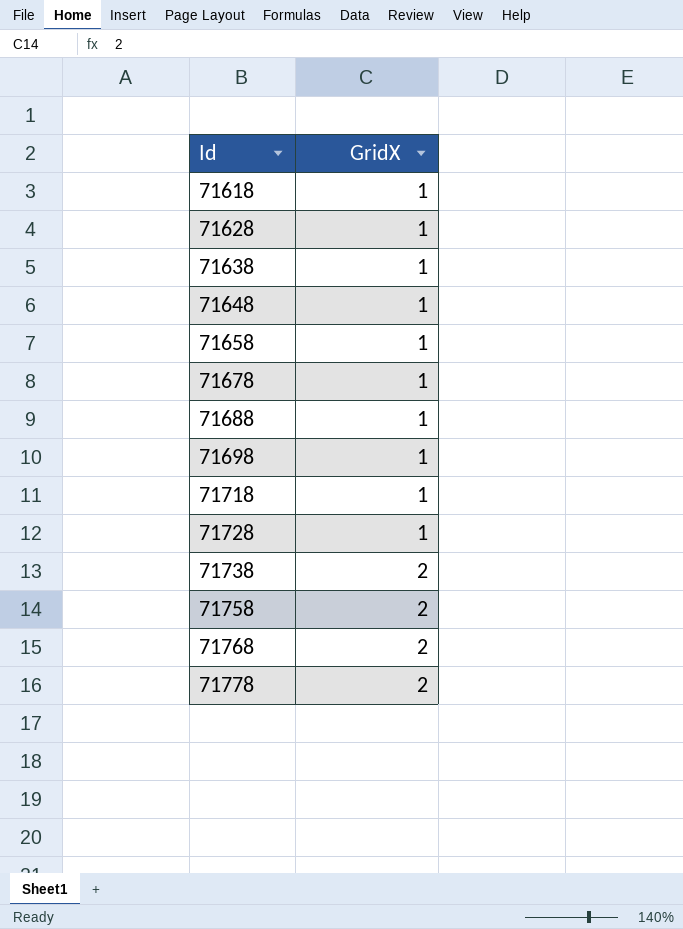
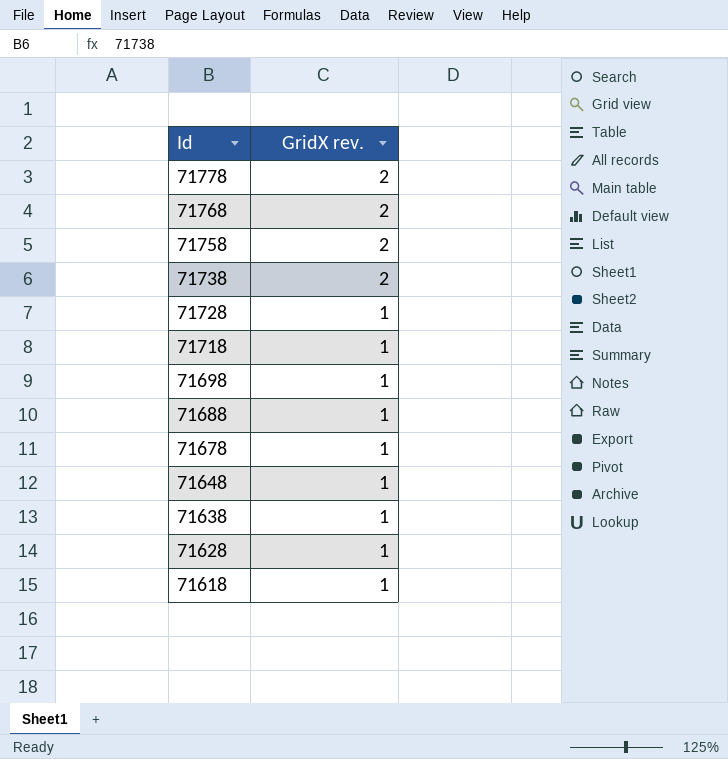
row order: Id ascending -> Id descending
column name: GridX -> GridX rev.
row 71658: 1 -> none

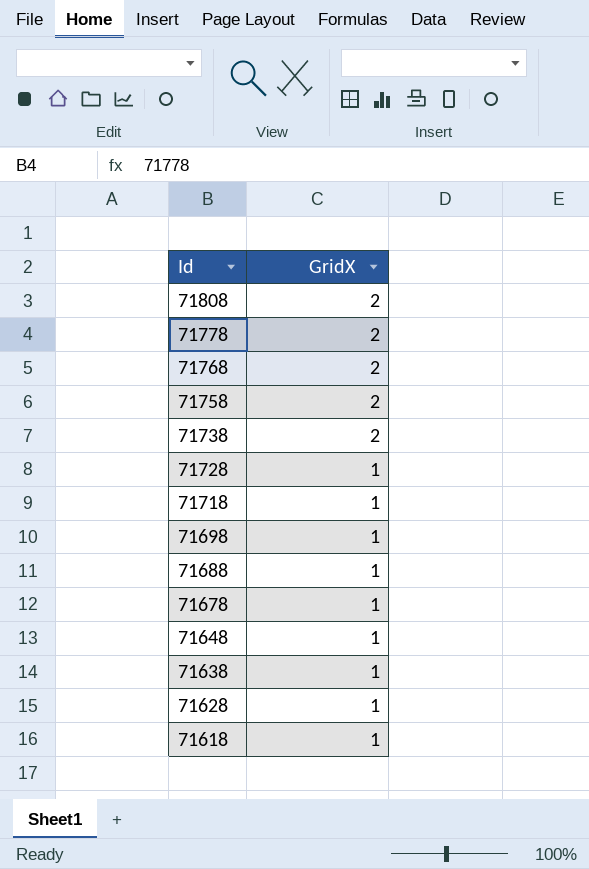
column name: GridX rev. -> GridX
row 71808: none -> 2

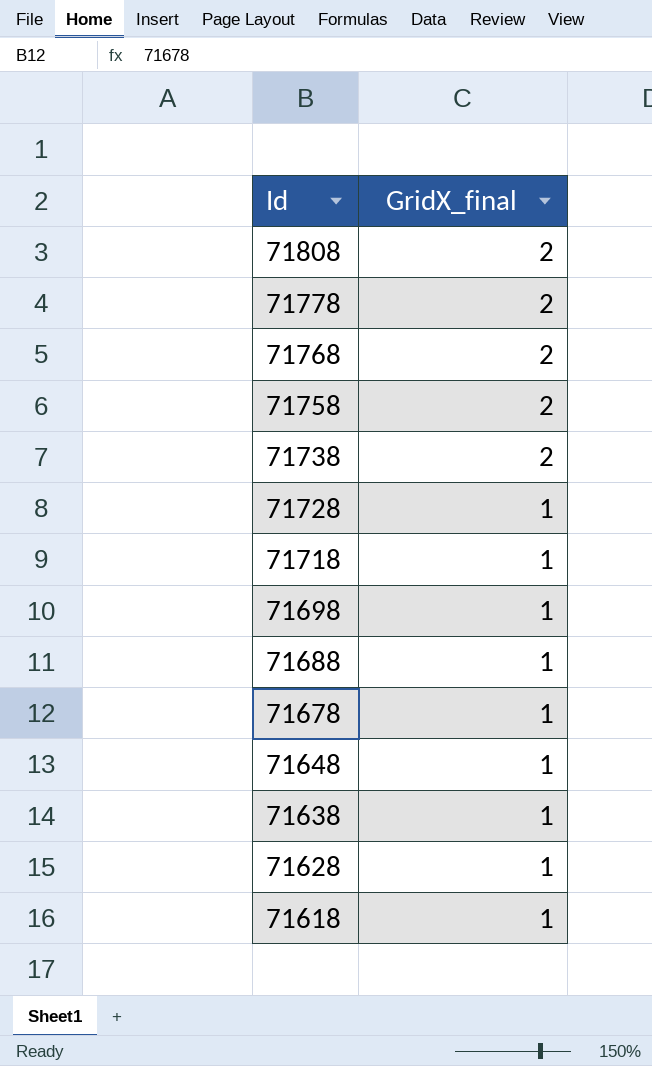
column name: GridX -> GridX_final

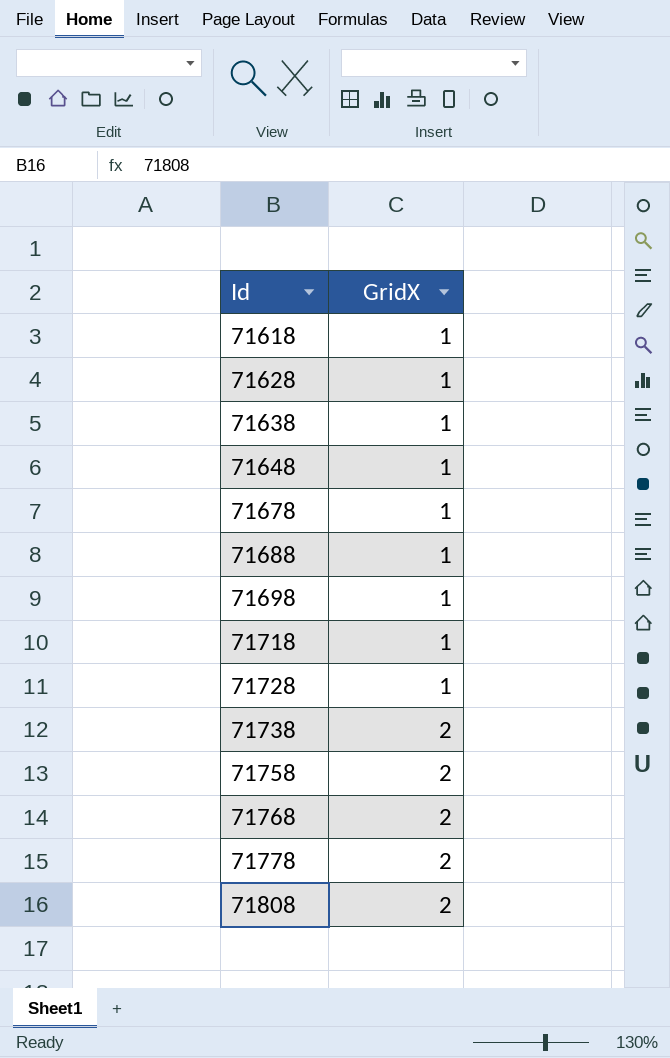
row order: Id descending -> Id ascending
column name: GridX_final -> GridX

